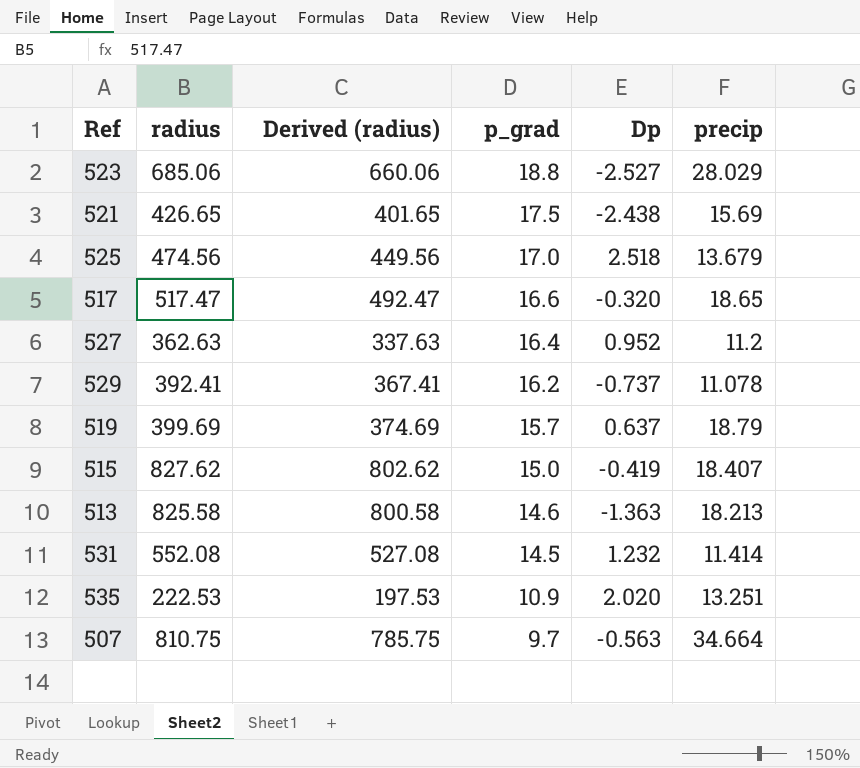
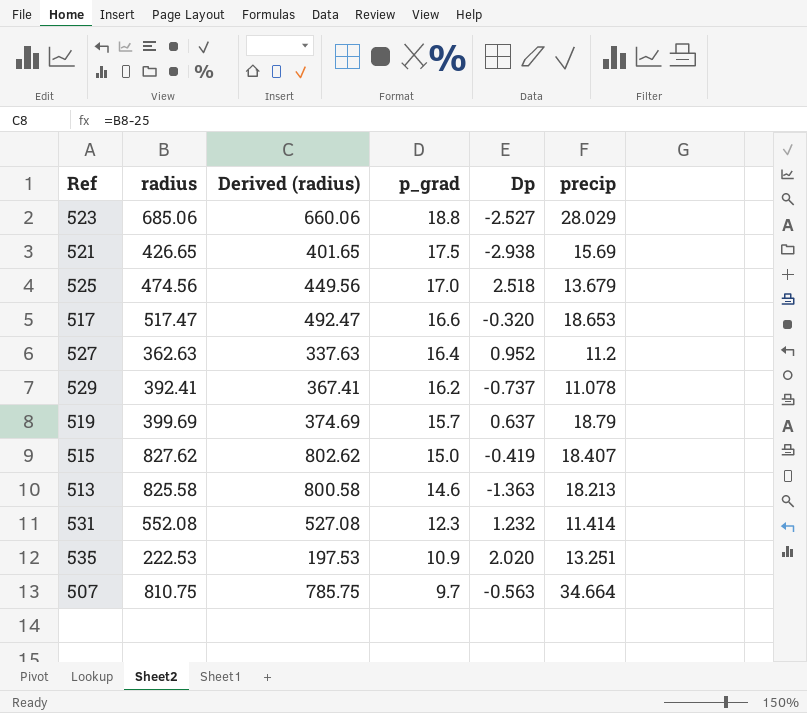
521 | Dp: -2.438 -> -2.938
517 | precip: 18.65 -> 18.653
531 | p_grad: 14.5 -> 12.3

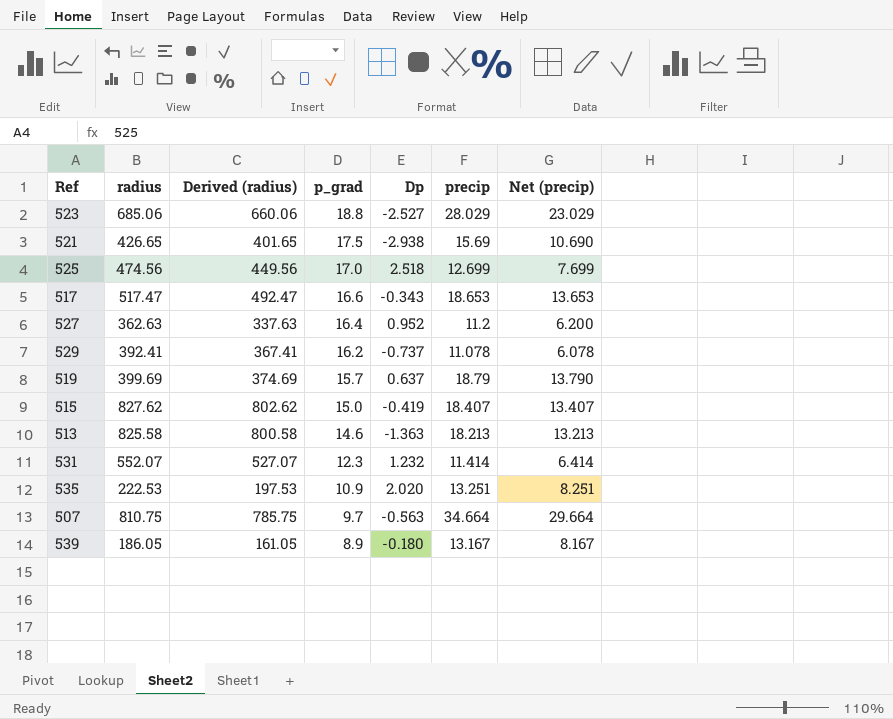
column Net (precip) | formula: none -> [precip] - 5
525 | precip: 13.679 -> 12.699
517 | Dp: -0.320 -> -0.343
531 | radius: 552.08 -> 552.07
531 | Derived (radius): 527.08 -> 527.07
row 539: none -> 186.05 | 161.05 | 8.9 | -0.180 | 13.167 | 8.167

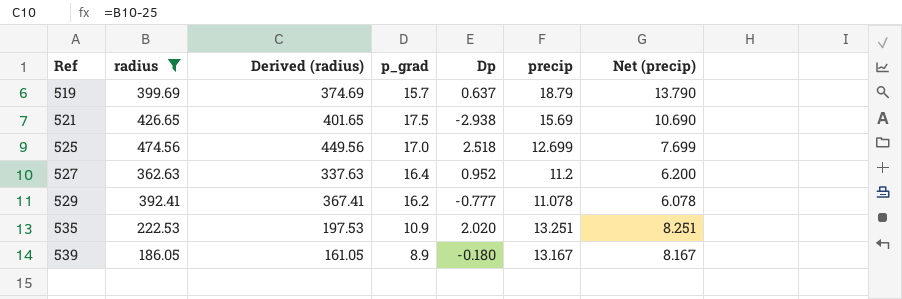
filter: none -> radius <= 474.56
row order: p_grad descending -> Ref ascending
529 | Dp: -0.737 -> -0.777

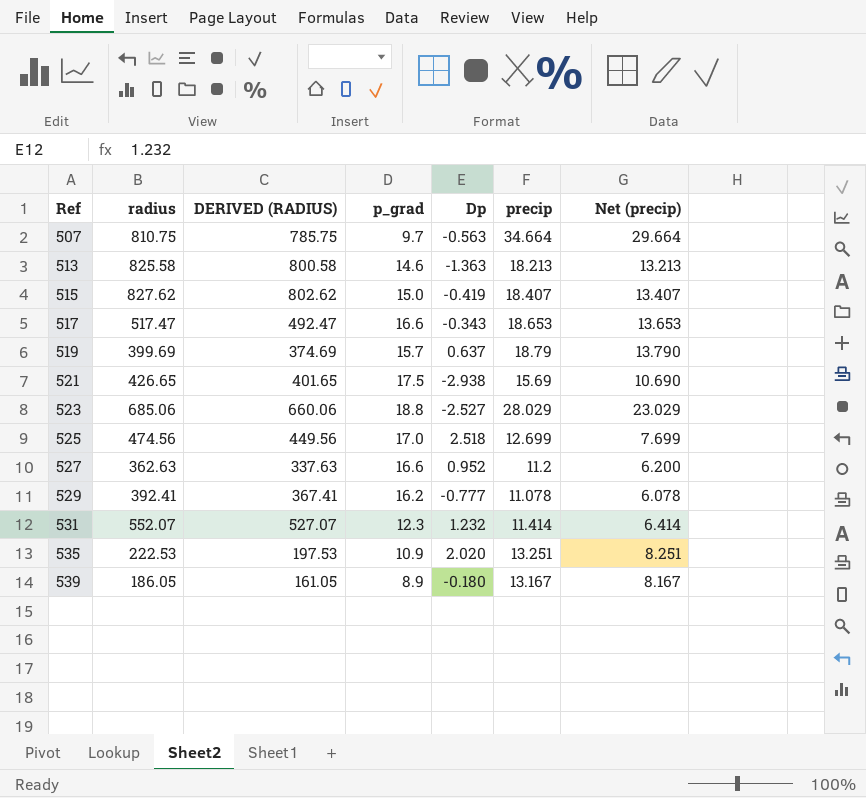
filter: radius <= 474.56 -> none
column name: Derived (radius) -> DERIVED (RADIUS)
527 | p_grad: 16.4 -> 16.6

